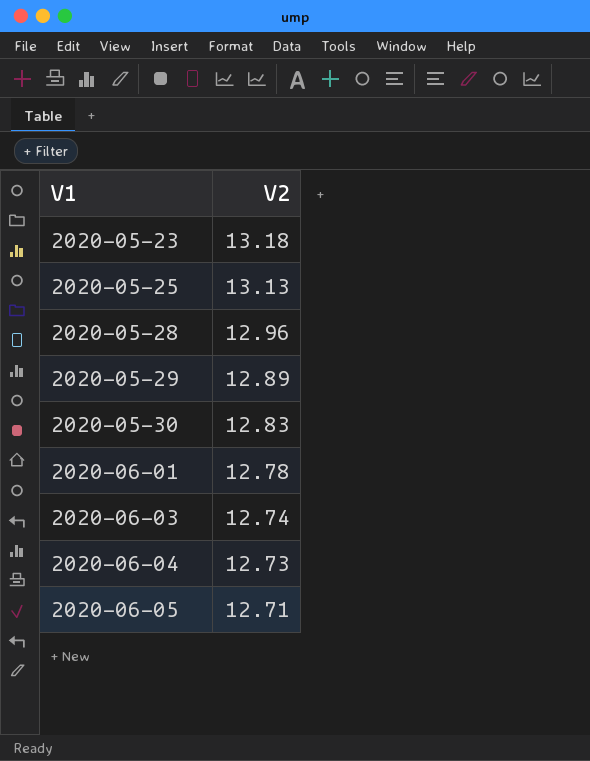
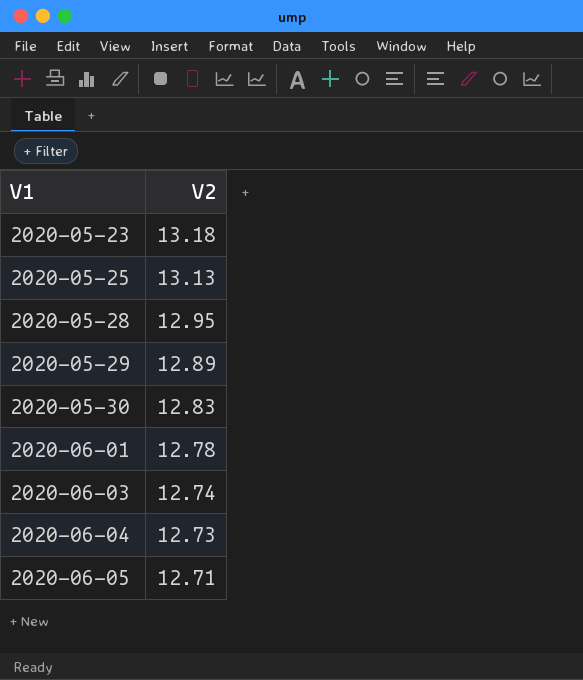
2020-05-28 | V2: 12.96 -> 12.95

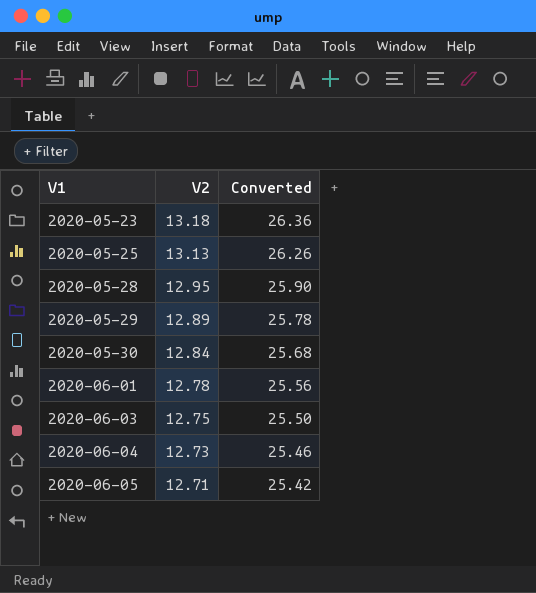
column Converted | formula: none -> [V2] * 2
2020-05-30 | V2: 12.83 -> 12.84
2020-06-03 | V2: 12.74 -> 12.75

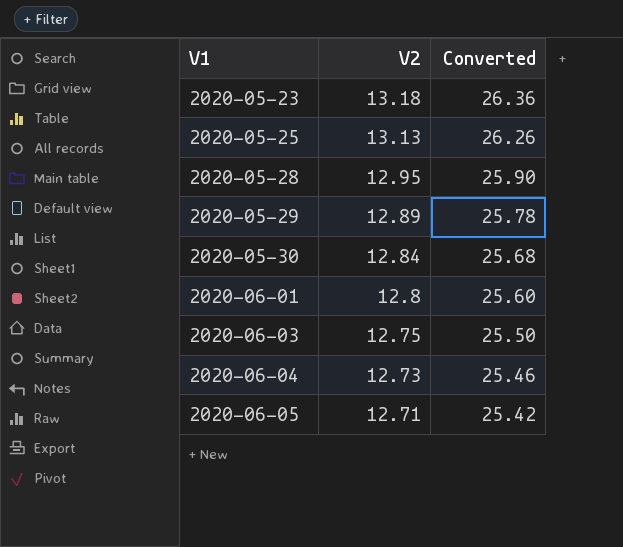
2020-06-01 | V2: 12.78 -> 12.8
2020-06-01 | Converted: 25.56 -> 25.60

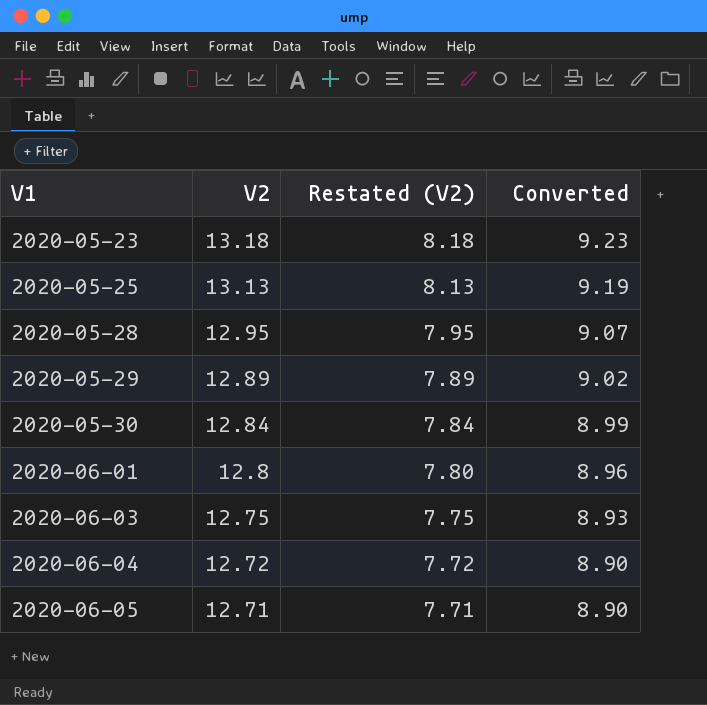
column Restated (V2) | formula: none -> [V2] - 5
column Converted | formula: [V2] * 2 -> [V2] * 0.7
2020-06-04 | V2: 12.73 -> 12.72

